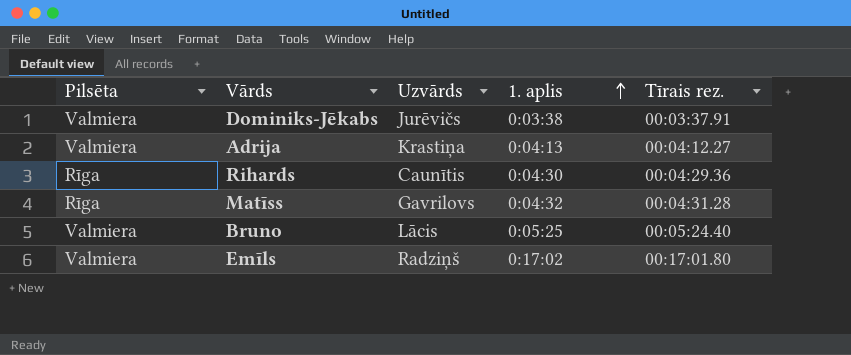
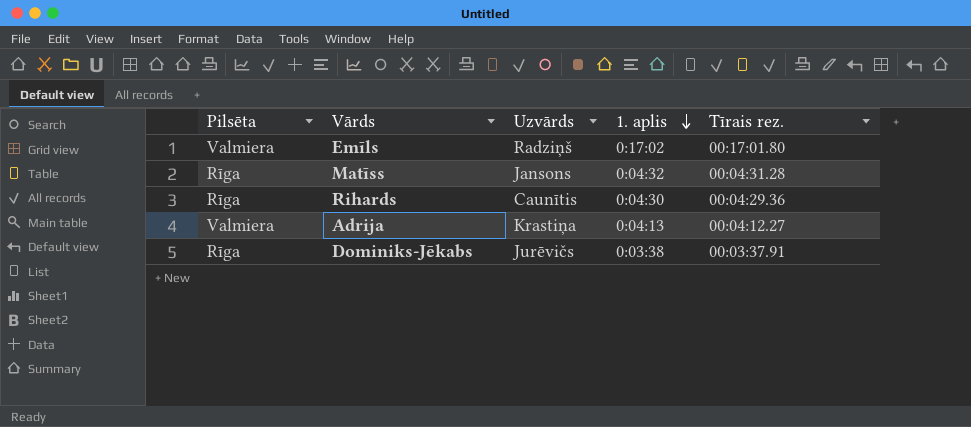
row order: 1. aplis ascending -> 1. aplis descending
row Bruno: Valmiera | Lācis | 0:05:25 | 00:05:24.40 -> none
Matīss | Uzvārds: Gavrilovs -> Jansons
Dominiks-Jēkabs | Pilsēta: Valmiera -> Rīga

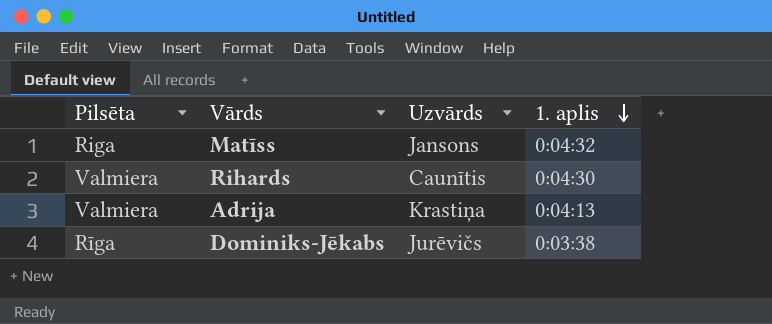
column Tīrais rez. | position: 5 -> none
row Emīls: Valmiera | Radziņš | 0:17:02 | 00:17:01.80 -> none
Matīss | Pilsēta: Rīga -> Riga
Rihards | Pilsēta: Rīga -> Valmiera

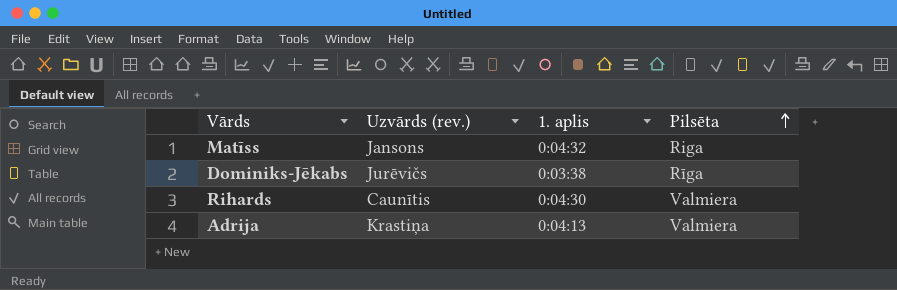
row order: 1. aplis descending -> Pilsēta ascending
column name: Uzvārds -> Uzvārds (rev.)
column Pilsēta | position: 1 -> 4

